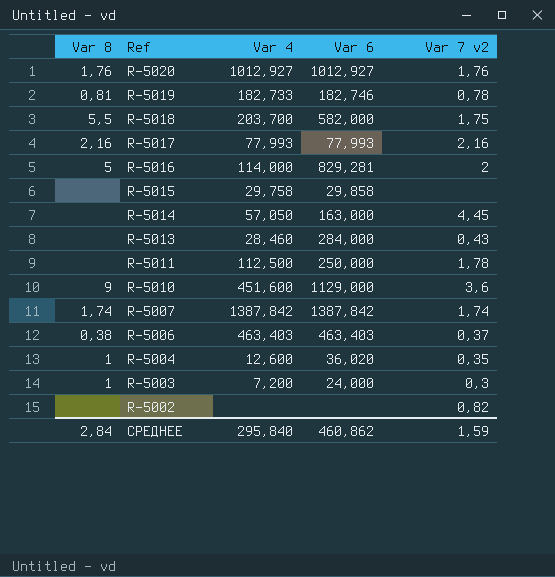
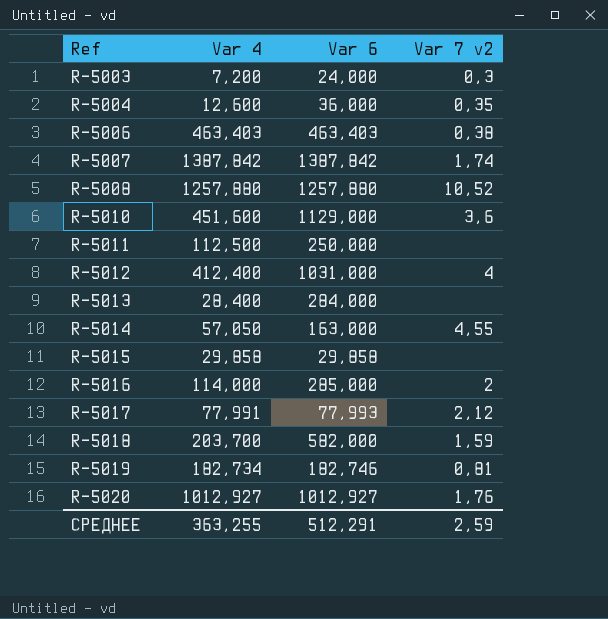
row order: Ref descending -> Ref ascending
column Var 8 | position: 1 -> none
row R-5002: none | none | none | 0,82 -> none
R-5004 | Var 6: 36,020 -> 36,000
R-5006 | Var 7 v2: 0,37 -> 0,38
row R-5008: none -> 1257,880 | 1257,880 | 10,52
R-5011 | Var 7 v2: 1,78 -> none
row R-5012: none -> 412,400 | 1031,000 | 4
R-5013 | Var 4: 28,460 -> 28,400
R-5013 | Var 7 v2: 0,43 -> none
R-5014 | Var 7 v2: 4,45 -> 4,55
R-5015 | Var 4: 29,758 -> 29,858
R-5016 | Var 6: 829,281 -> 285,000
R-5017 | Var 4: 77,993 -> 77,991
R-5017 | Var 7 v2: 2,16 -> 2,12
R-5018 | Var 7 v2: 1,75 -> 1,59
R-5019 | Var 4: 182,733 -> 182,734
R-5019 | Var 7 v2: 0,78 -> 0,81
СРЕДНЕЕ | Var 4: 295,840 -> 363,255
СРЕДНЕЕ | Var 6: 460,862 -> 512,291
СРЕДНЕЕ | Var 7 v2: 1,59 -> 2,59

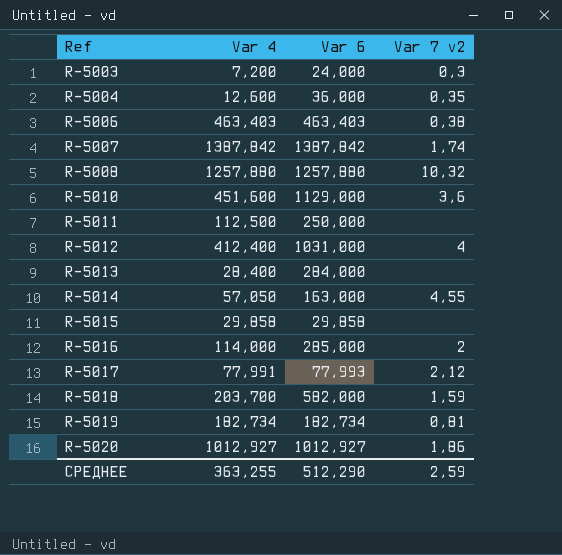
R-5008 | Var 7 v2: 10,52 -> 10,32
R-5019 | Var 6: 182,746 -> 182,734
R-5020 | Var 7 v2: 1,76 -> 1,86
СРЕДНЕЕ | Var 6: 512,291 -> 512,290

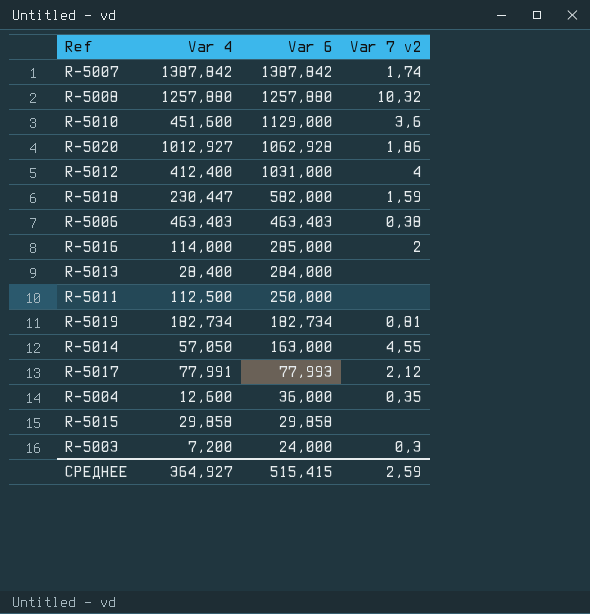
row order: Ref ascending -> Var 6 descending
R-5020 | Var 6: 1012,927 -> 1062,928
R-5018 | Var 4: 203,700 -> 230,447
СРЕДНЕЕ | Var 4: 363,255 -> 364,927
СРЕДНЕЕ | Var 6: 512,290 -> 515,415

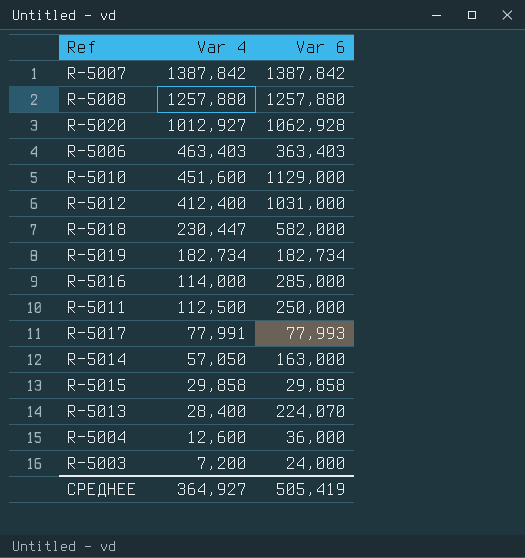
row order: Var 6 descending -> Var 4 descending
column Var 7 v2 | position: 4 -> none
R-5006 | Var 6: 463,403 -> 363,403
R-5013 | Var 6: 284,000 -> 224,070
СРЕДНЕЕ | Var 6: 515,415 -> 505,419

